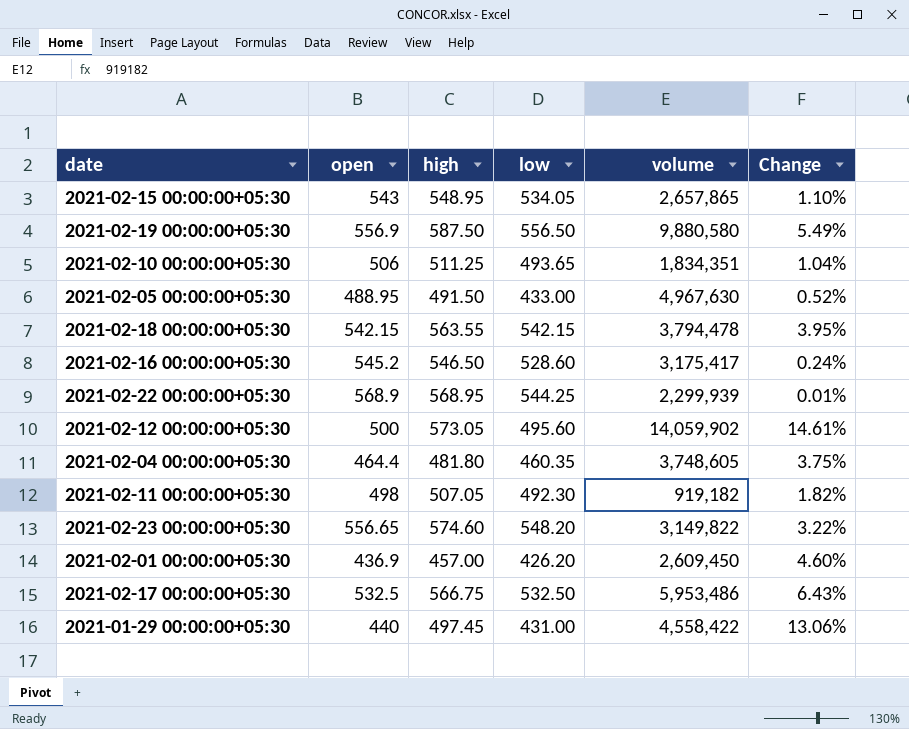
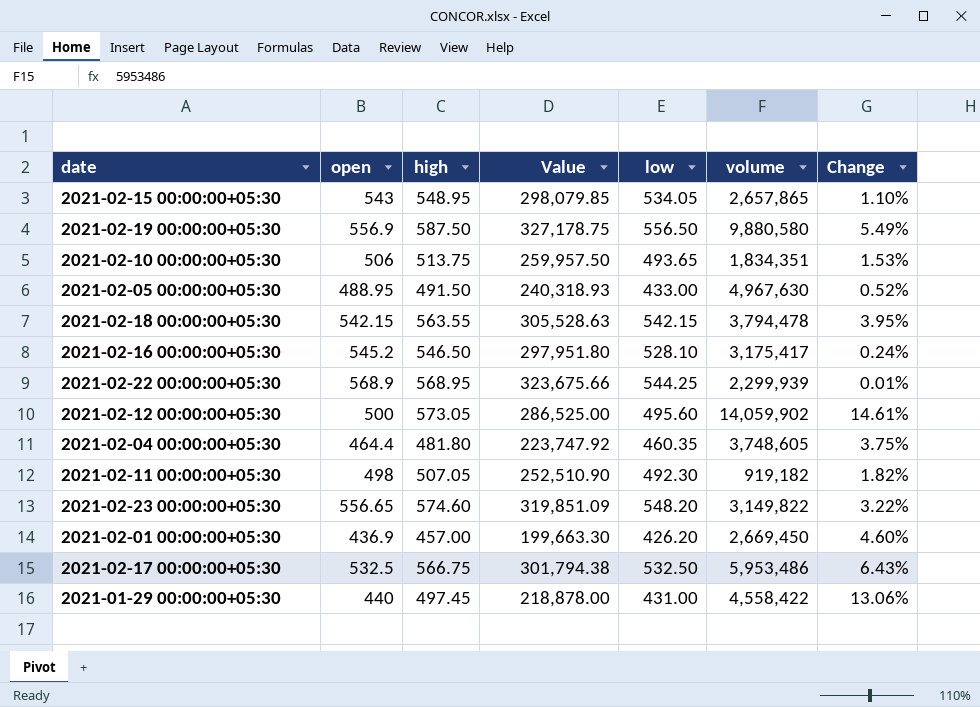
column Value | formula: none -> [open] * [high]
2021-02-10 00:00:00+05:30 | high: 511.25 -> 513.75
2021-02-10 00:00:00+05:30 | Change: 1.04% -> 1.53%
2021-02-16 00:00:00+05:30 | low: 528.60 -> 528.10
2021-02-01 00:00:00+05:30 | volume: 2,609,450 -> 2,669,450

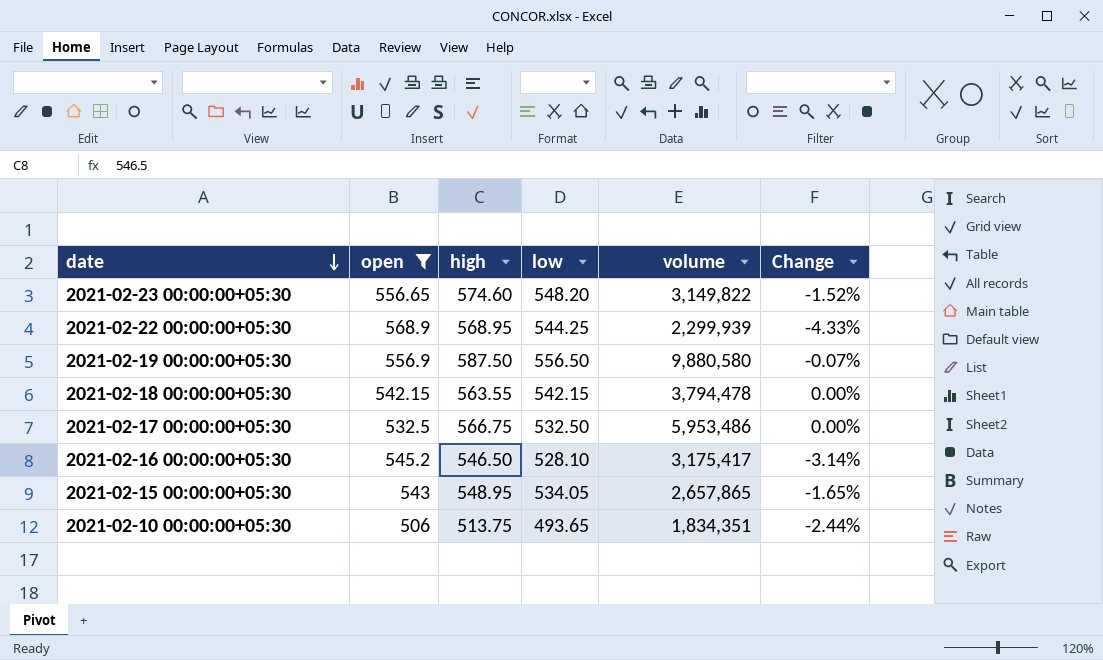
filter: none -> open >= 506
row order: none -> date descending
column Value | formula: [open] * [high] -> none
column Change | formula: ([high] - [open]) / [open] -> ([low] - [open]) / [open]

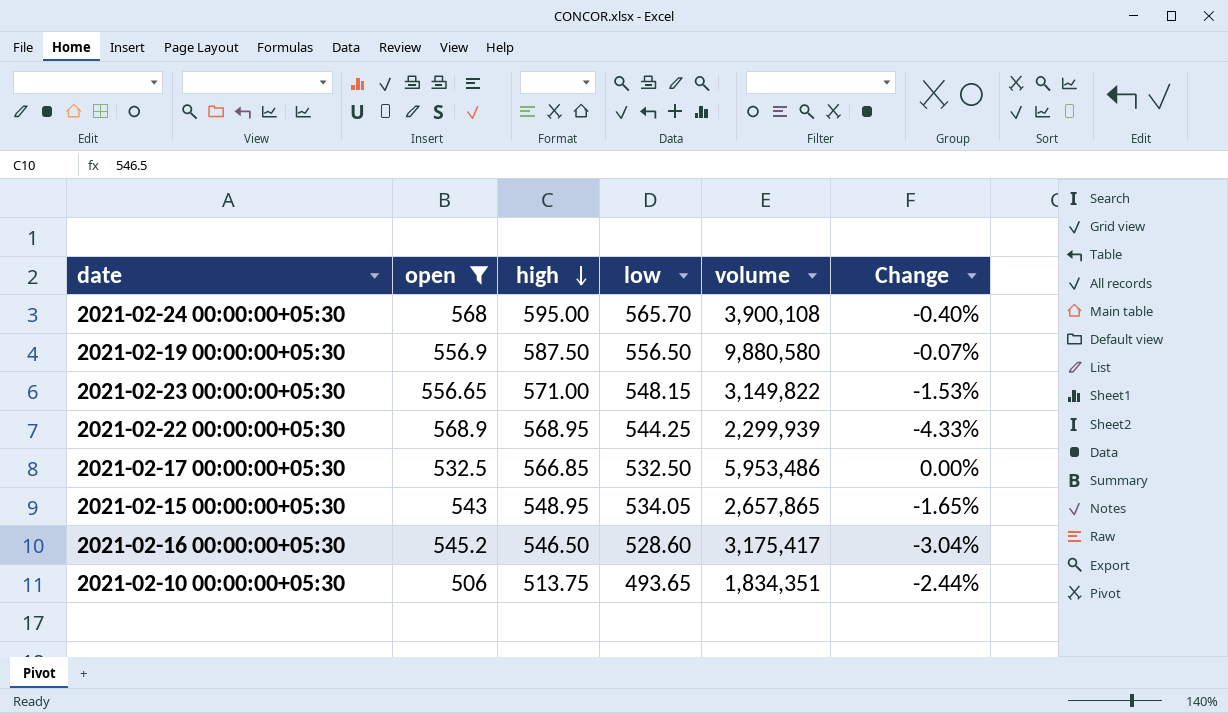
row order: date descending -> high descending
row 2021-02-18 00:00:00+05:30: 542.15 | 563.55 | 542.15 | 3,794,478 | 0.00% -> none
row 2021-02-24 00:00:00+05:30: none -> 568 | 595.00 | 565.70 | 3,900,108 | -0.40%
2021-02-23 00:00:00+05:30 | high: 574.60 -> 571.00
2021-02-23 00:00:00+05:30 | low: 548.20 -> 548.15
2021-02-23 00:00:00+05:30 | Change: -1.52% -> -1.53%
2021-02-17 00:00:00+05:30 | high: 566.75 -> 566.85
2021-02-16 00:00:00+05:30 | low: 528.10 -> 528.60
2021-02-16 00:00:00+05:30 | Change: -3.14% -> -3.04%

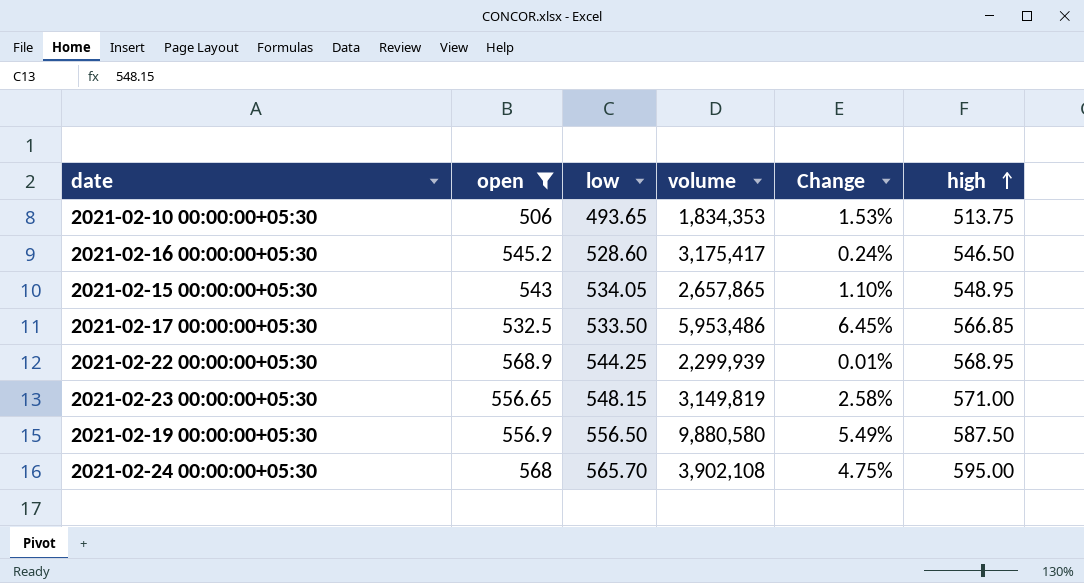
row order: high descending -> high ascending
column Change | formula: ([low] - [open]) / [open] -> ([high] - [open]) / [open]
column high | position: 3 -> 6
2021-02-10 00:00:00+05:30 | volume: 1,834,351 -> 1,834,353
2021-02-17 00:00:00+05:30 | low: 532.50 -> 533.50
2021-02-23 00:00:00+05:30 | volume: 3,149,822 -> 3,149,819
2021-02-24 00:00:00+05:30 | volume: 3,900,108 -> 3,902,108

